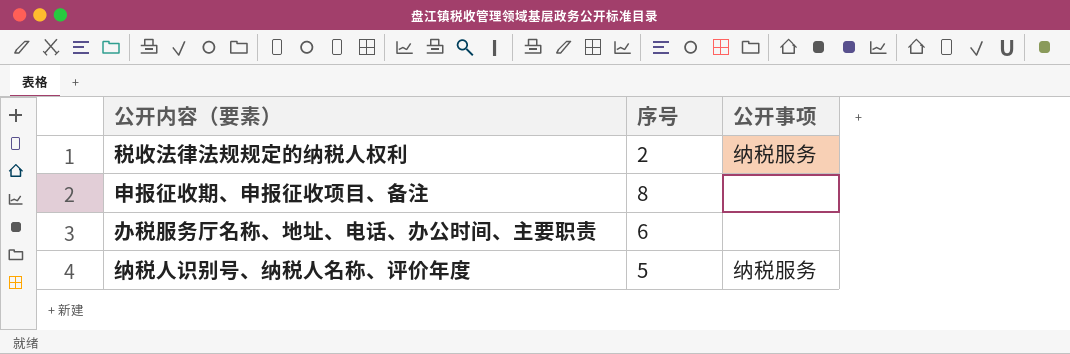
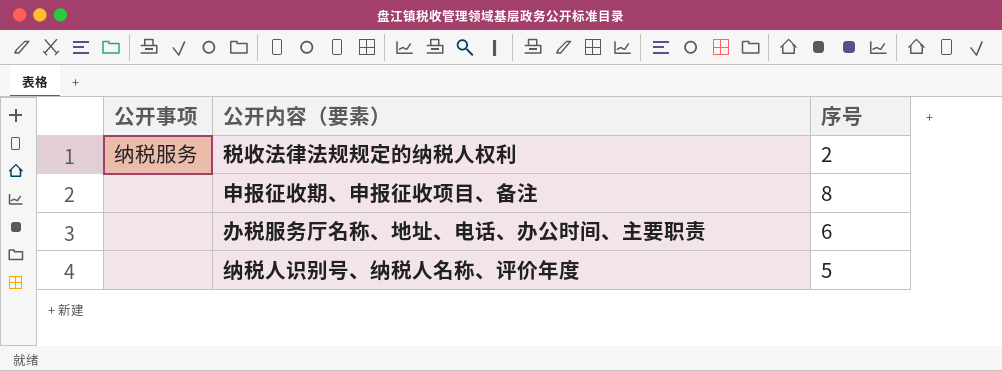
column 公开事项 | position: 3 -> 1
纳税人识别号、纳税人名称、评价年度 | 公开事项: 纳税服务 -> none

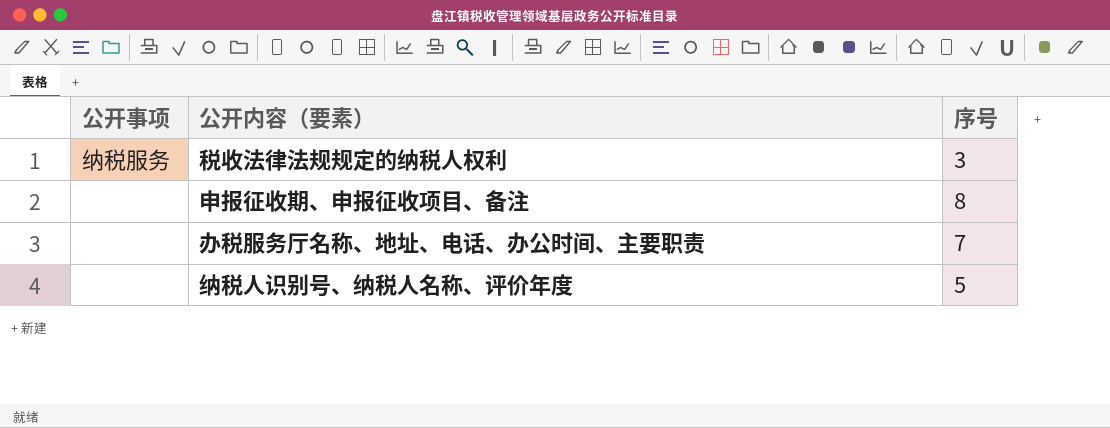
税收法律法规规定的纳税人权利 | 序号: 2 -> 3
办税服务厅名称、地址、电话、办公时间、主要职责 | 序号: 6 -> 7

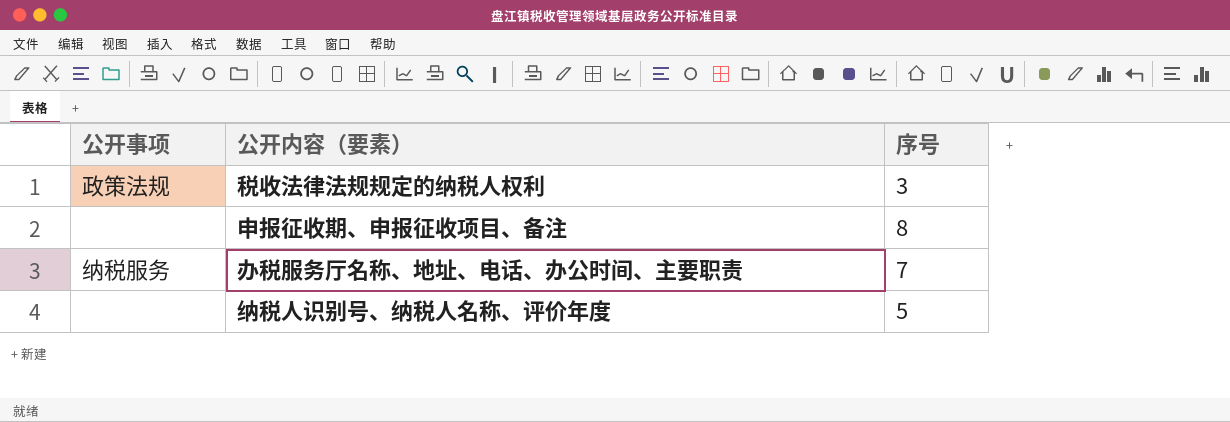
税收法律法规规定的纳税人权利 | 公开事项: 纳税服务 -> 政策法规
办税服务厅名称、地址、电话、办公时间、主要职责 | 公开事项: none -> 纳税服务

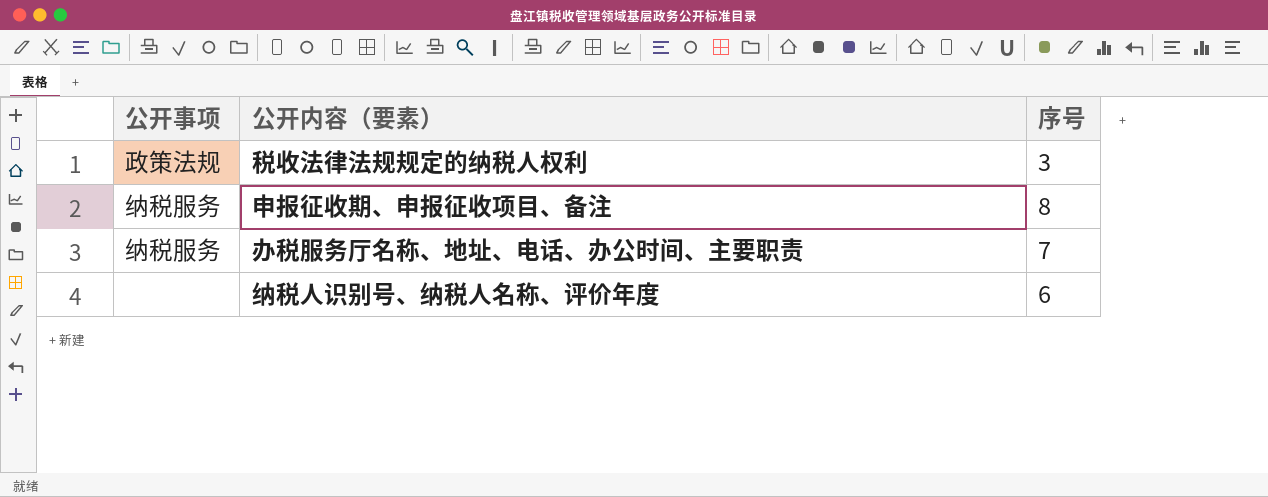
申报征收期、申报征收项目、备注 | 公开事项: none -> 纳税服务
纳税人识别号、纳税人名称、评价年度 | 序号: 5 -> 6

